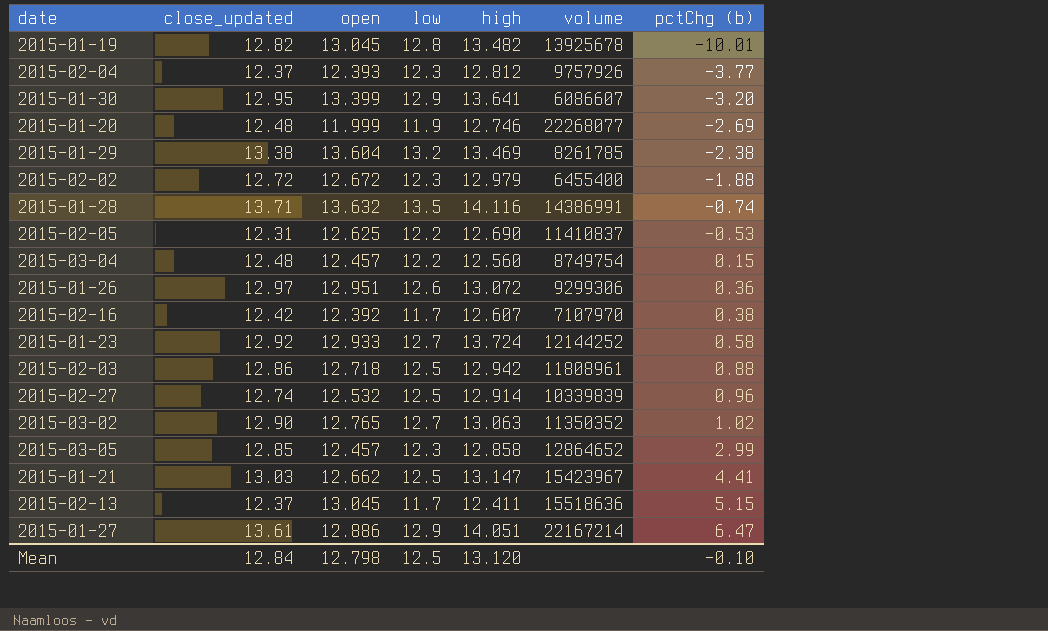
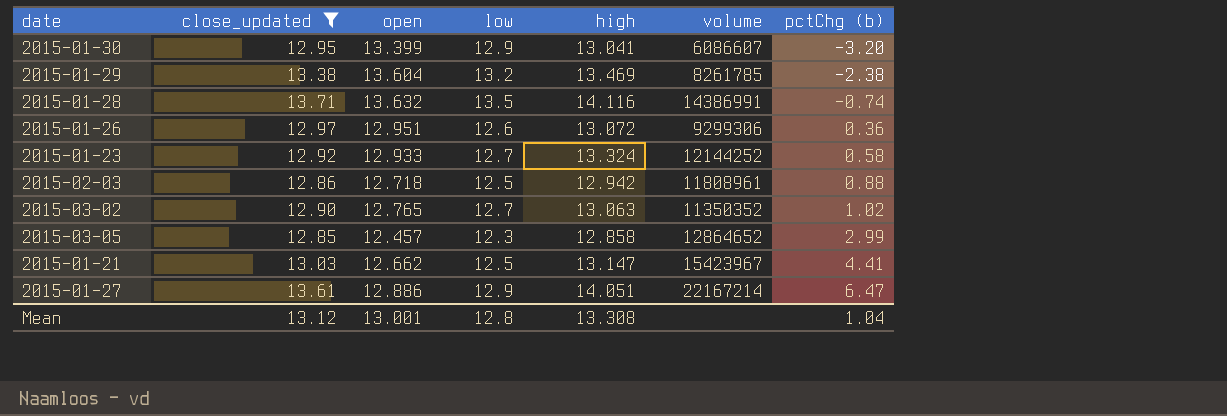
filter: none -> close_updated >= 12.85
2015-01-30 | high: 13.641 -> 13.041
2015-01-23 | high: 13.724 -> 13.324
Mean | close_updated: 12.84 -> 13.12
Mean | open: 12.798 -> 13.001
Mean | low: 12.5 -> 12.8
Mean | high: 13.120 -> 13.308
Mean | pctChg (b): -0.10 -> 1.04

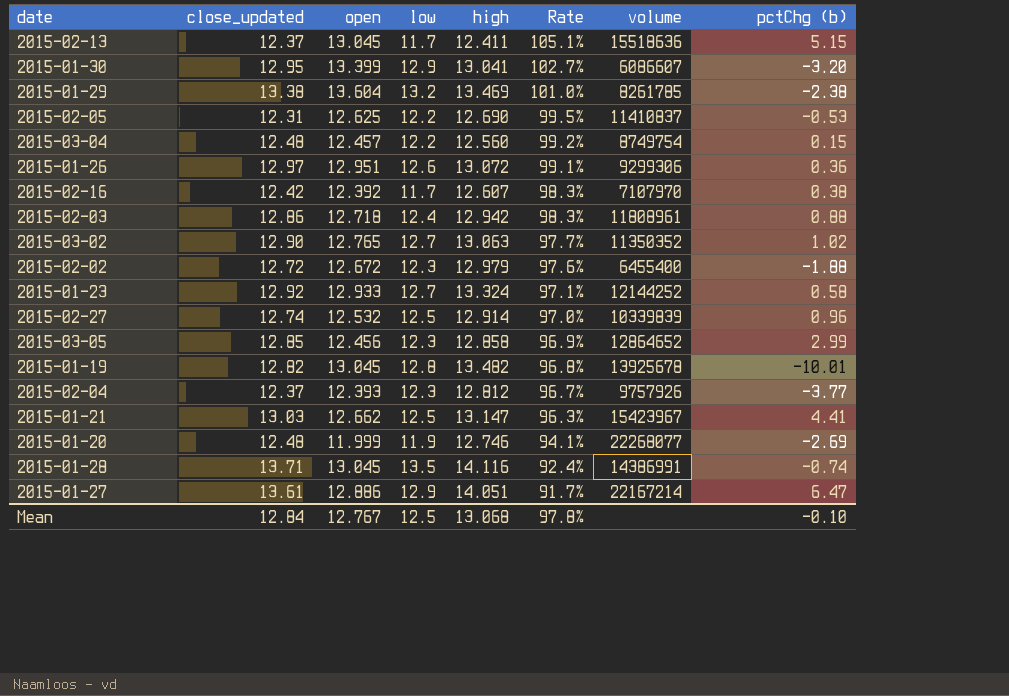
filter: close_updated >= 12.85 -> none
row order: pctChg (b) ascending -> Rate descending
column Rate | formula: none -> [open] / [high]
2015-02-03 | low: 12.5 -> 12.4
2015-03-05 | open: 12.457 -> 12.456
2015-01-28 | open: 13.632 -> 13.045
Mean | close_updated: 13.12 -> 12.84
Mean | open: 13.001 -> 12.767
Mean | low: 12.8 -> 12.5
Mean | high: 13.308 -> 13.068
Mean | pctChg (b): 1.04 -> -0.10

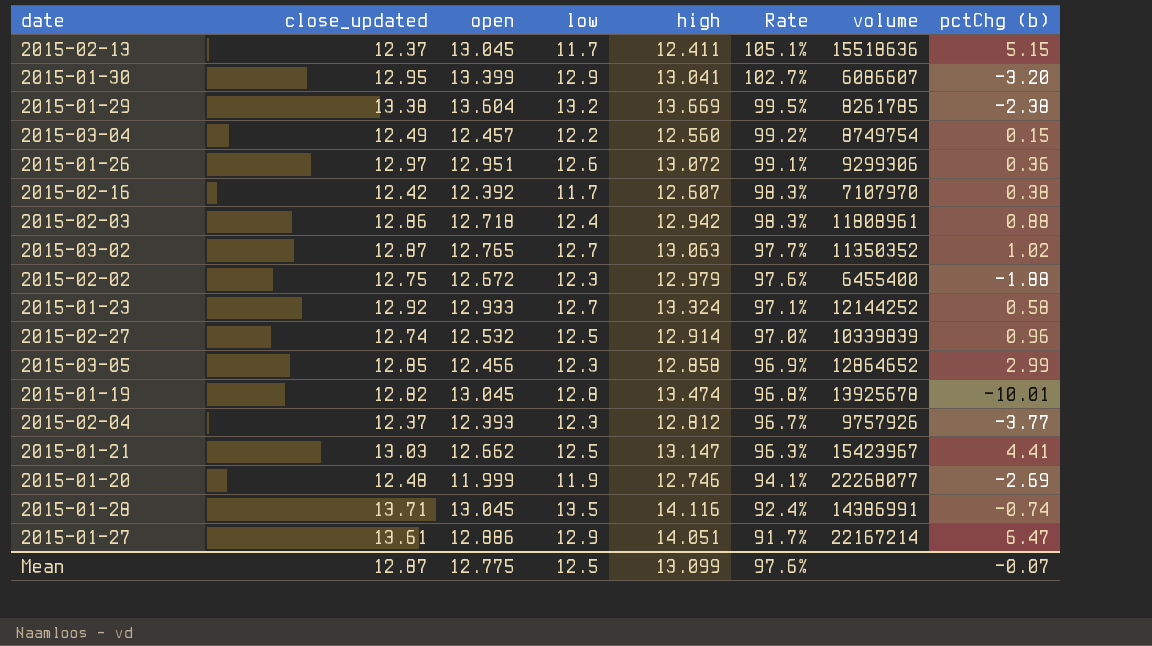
row 2015-02-05: 12.31 | 12.625 | 12.2 | 12.690 | 99.5% | 11410837 | -0.53 -> none
2015-01-29 | high: 13.469 -> 13.669
2015-01-29 | Rate: 101.0% -> 99.5%
2015-03-04 | close_updated: 12.48 -> 12.49
2015-03-02 | close_updated: 12.90 -> 12.87
2015-02-02 | close_updated: 12.72 -> 12.75
2015-01-19 | high: 13.482 -> 13.474
Mean | close_updated: 12.84 -> 12.87
Mean | open: 12.767 -> 12.775
Mean | high: 13.068 -> 13.099
Mean | Rate: 97.8% -> 97.6%
Mean | pctChg (b): -0.10 -> -0.07

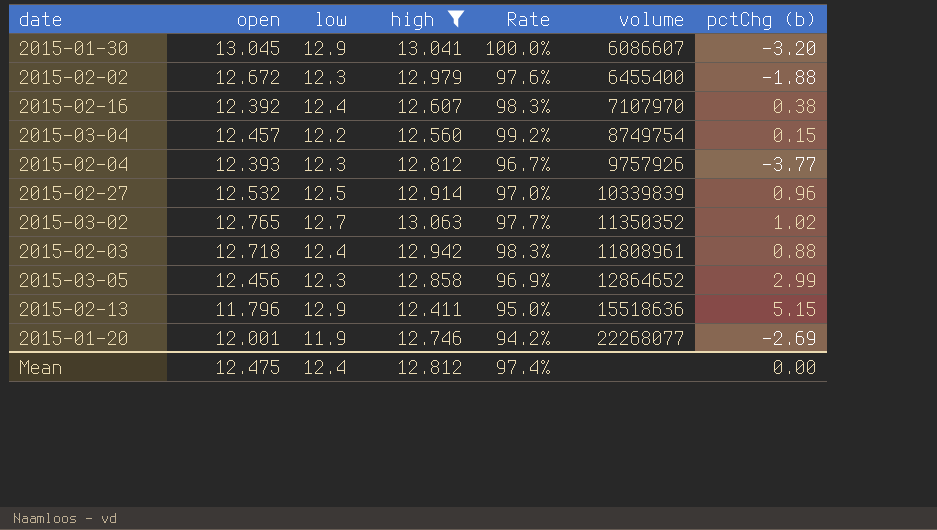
filter: none -> high <= 13.063
row order: Rate descending -> volume ascending
column close_updated | position: 2 -> none
2015-01-30 | open: 13.399 -> 13.045
2015-01-30 | Rate: 102.7% -> 100.0%
2015-02-16 | low: 11.7 -> 12.4
2015-02-13 | open: 13.045 -> 11.796
2015-02-13 | low: 11.7 -> 12.9
2015-02-13 | Rate: 105.1% -> 95.0%
2015-01-20 | open: 11.999 -> 12.001
2015-01-20 | Rate: 94.1% -> 94.2%
Mean | open: 12.775 -> 12.475
Mean | low: 12.5 -> 12.4
Mean | high: 13.099 -> 12.812
Mean | Rate: 97.6% -> 97.4%
Mean | pctChg (b): -0.07 -> 0.00

